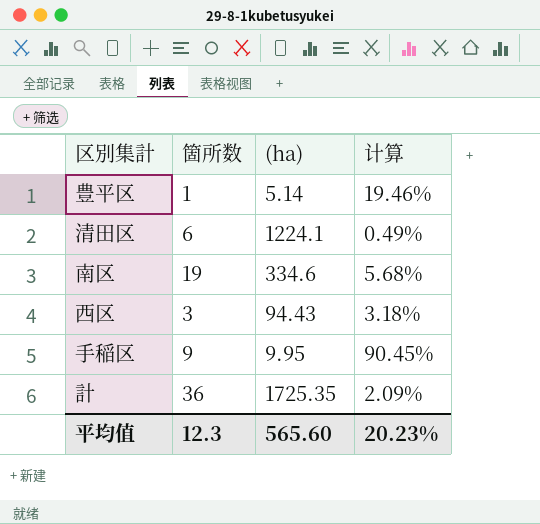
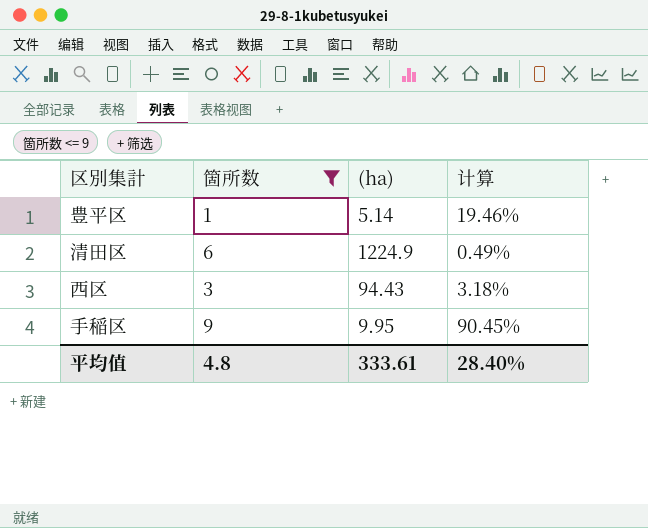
filter: none -> 箇所数 <= 9
清田区 | (ha): 1224.1 -> 1224.9
平均值 | 箇所数: 12.3 -> 4.8
平均值 | (ha): 565.60 -> 333.61
平均值 | 计算: 20.23% -> 28.40%

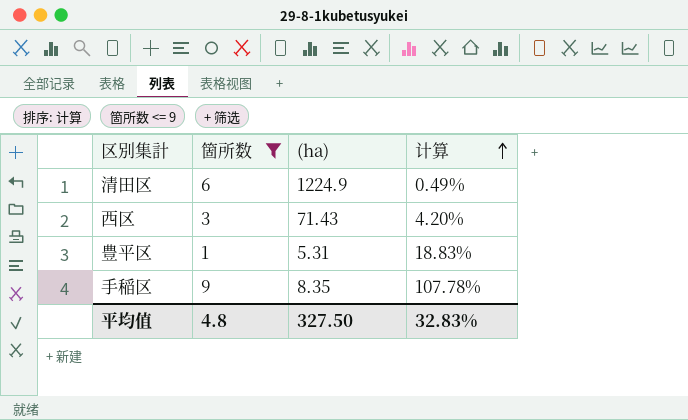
row order: none -> 计算 ascending
西区 | (ha): 94.43 -> 71.43
西区 | 计算: 3.18% -> 4.20%
豊平区 | (ha): 5.14 -> 5.31
豊平区 | 计算: 19.46% -> 18.83%
手稲区 | (ha): 9.95 -> 8.35
手稲区 | 计算: 90.45% -> 107.78%
平均值 | (ha): 333.61 -> 327.50
平均值 | 计算: 28.40% -> 32.83%

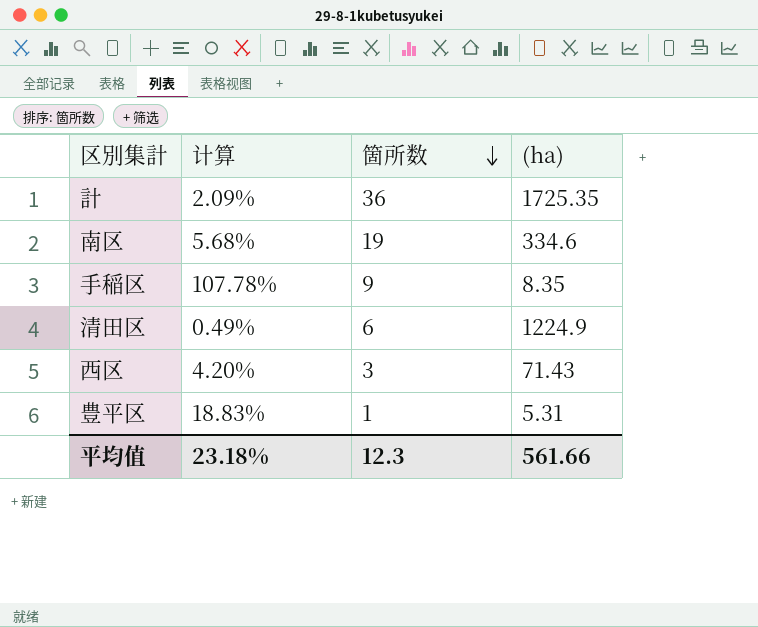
filter: 箇所数 <= 9 -> none
row order: 计算 ascending -> 箇所数 descending
column 计算 | position: 4 -> 2
平均值 | 计算: 32.83% -> 23.18%
平均值 | 箇所数: 4.8 -> 12.3
平均值 | (ha): 327.50 -> 561.66

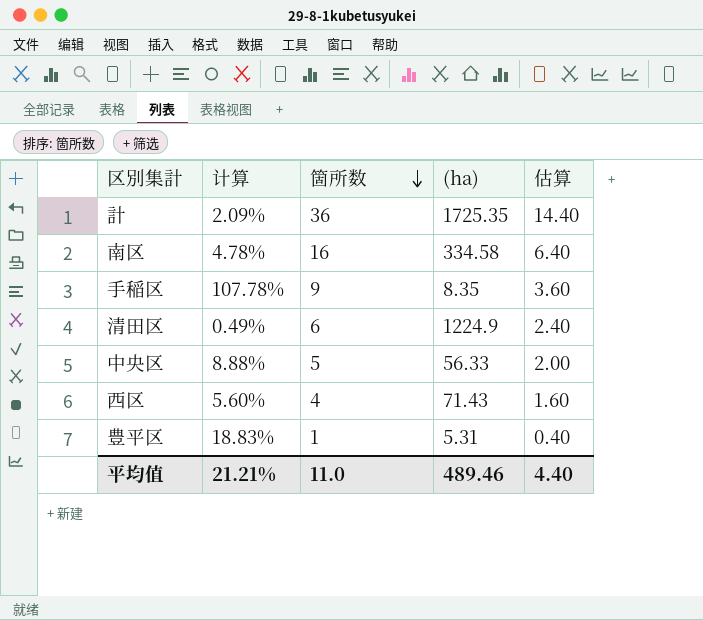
column 估算 | formula: none -> [箇所数] * 0.4
南区 | 计算: 5.68% -> 4.78%
南区 | 箇所数: 19 -> 16
南区 | (ha): 334.6 -> 334.58
row 中央区: none -> 8.88% | 5 | 56.33 | 2.00
西区 | 计算: 4.20% -> 5.60%
西区 | 箇所数: 3 -> 4
平均值 | 计算: 23.18% -> 21.21%
平均值 | 箇所数: 12.3 -> 11.0
平均值 | (ha): 561.66 -> 489.46

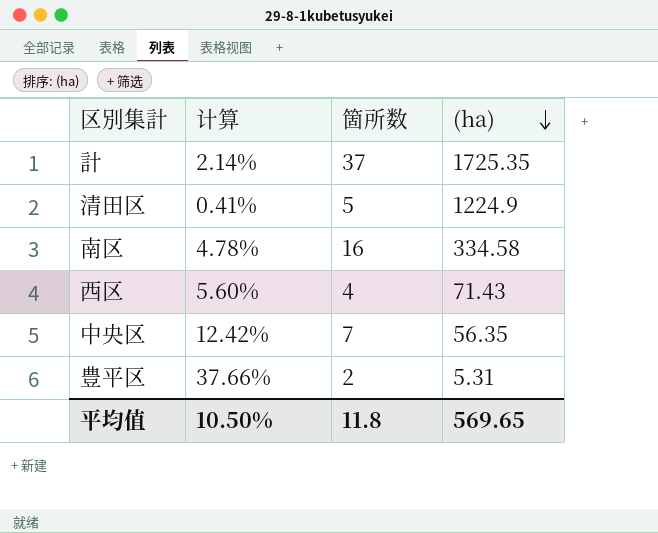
row order: 箇所数 descending -> (ha) descending
column 估算 | formula: [箇所数] * 0.4 -> none
row 手稲区: 107.78% | 9 | 8.35 | 3.60 -> none
計 | 计算: 2.09% -> 2.14%
計 | 箇所数: 36 -> 37
清田区 | 计算: 0.49% -> 0.41%
清田区 | 箇所数: 6 -> 5
中央区 | 计算: 8.88% -> 12.42%
中央区 | 箇所数: 5 -> 7
中央区 | (ha): 56.33 -> 56.35
豊平区 | 计算: 18.83% -> 37.66%
豊平区 | 箇所数: 1 -> 2
平均值 | 计算: 21.21% -> 10.50%
平均值 | 箇所数: 11.0 -> 11.8
平均值 | (ha): 489.46 -> 569.65

